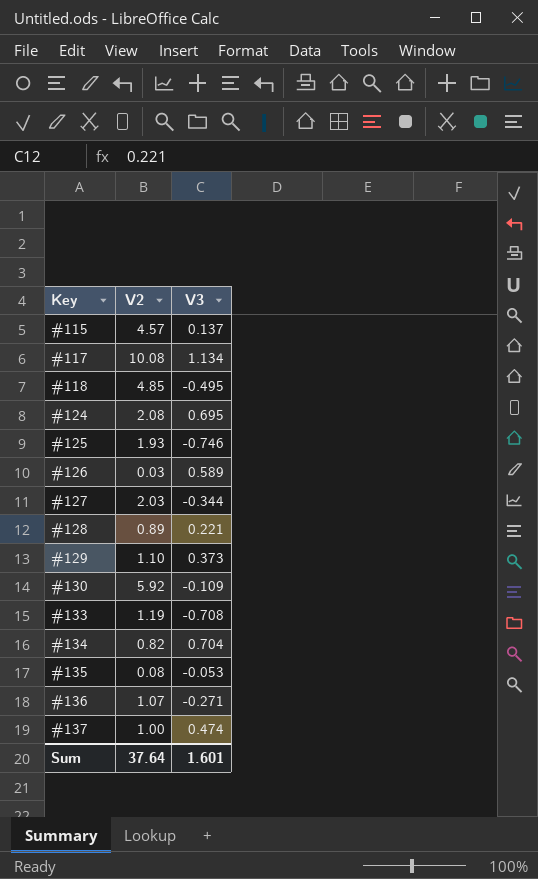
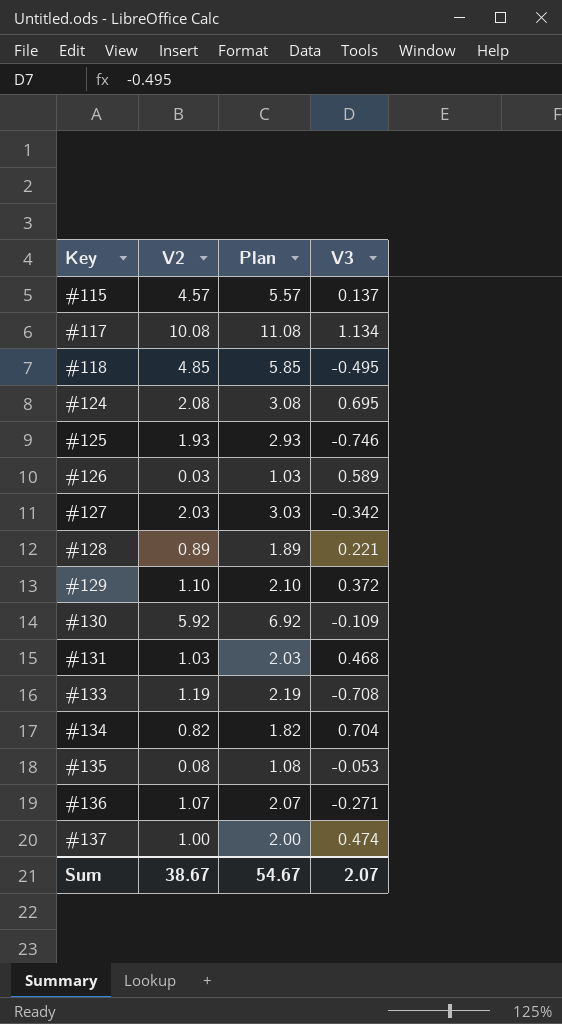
column Plan | formula: none -> [V2] + 1
#127 | V3: -0.344 -> -0.342
#129 | V3: 0.373 -> 0.372
row #131: none -> 1.03 | 2.03 | 0.468
Sum | V2: 37.64 -> 38.67
Sum | V3: 1.601 -> 2.07

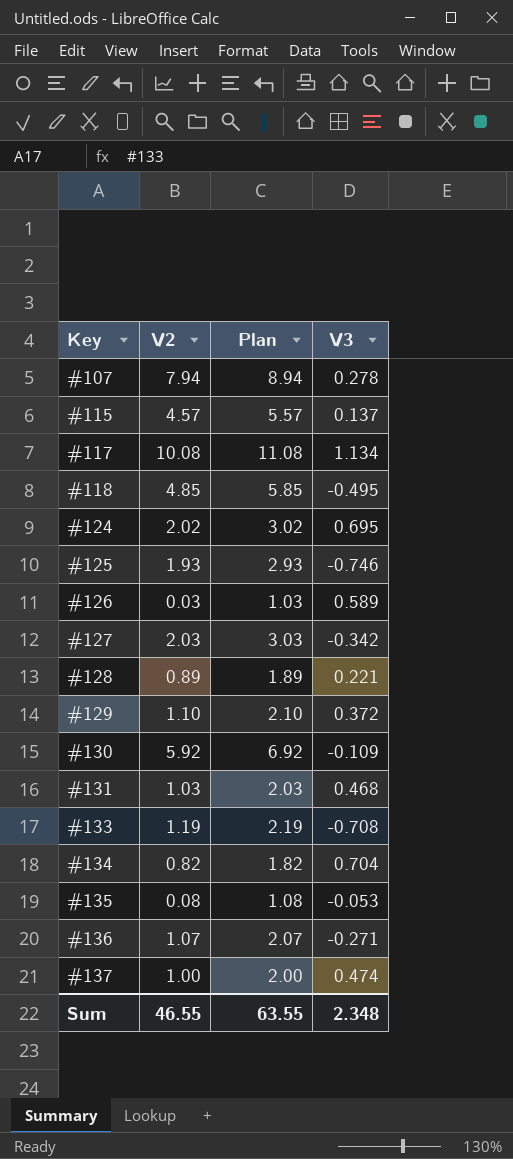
row #107: none -> 7.94 | 8.94 | 0.278
#124 | V2: 2.08 -> 2.02
#124 | Plan: 3.08 -> 3.02
Sum | V2: 38.67 -> 46.55
Sum | Plan: 54.67 -> 63.55
Sum | V3: 2.07 -> 2.348

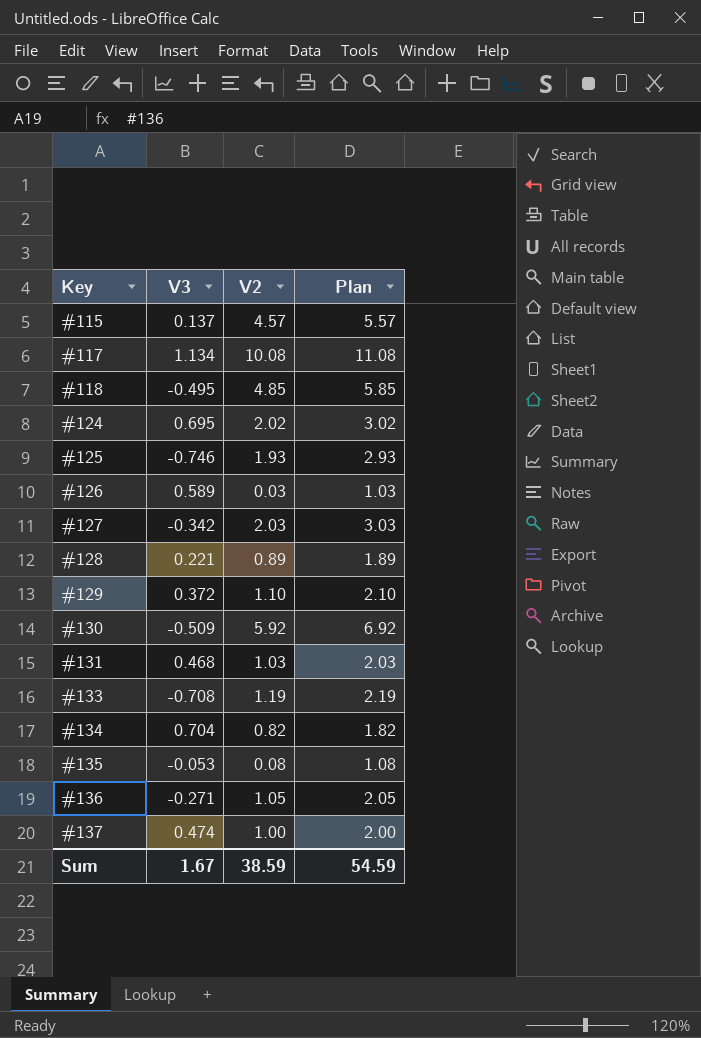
column V3 | position: 4 -> 2
row #107: 7.94 | 8.94 | 0.278 -> none
#130 | V3: -0.109 -> -0.509
#136 | V2: 1.07 -> 1.05
#136 | Plan: 2.07 -> 2.05
Sum | V3: 2.348 -> 1.67
Sum | V2: 46.55 -> 38.59
Sum | Plan: 63.55 -> 54.59

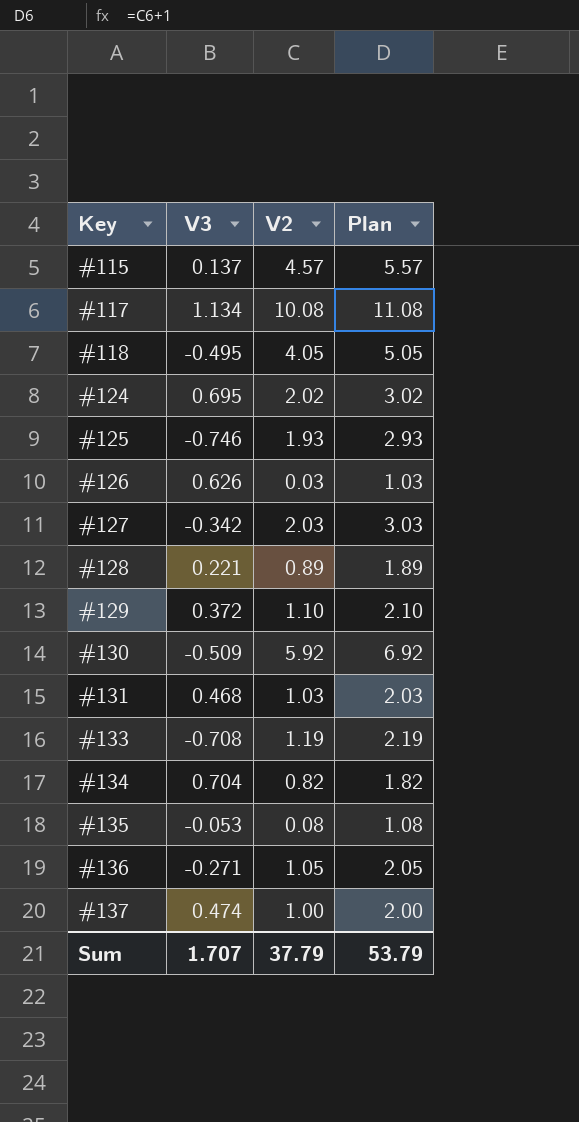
#118 | V2: 4.85 -> 4.05
#118 | Plan: 5.85 -> 5.05
#126 | V3: 0.589 -> 0.626
Sum | V3: 1.67 -> 1.707
Sum | V2: 38.59 -> 37.79
Sum | Plan: 54.59 -> 53.79

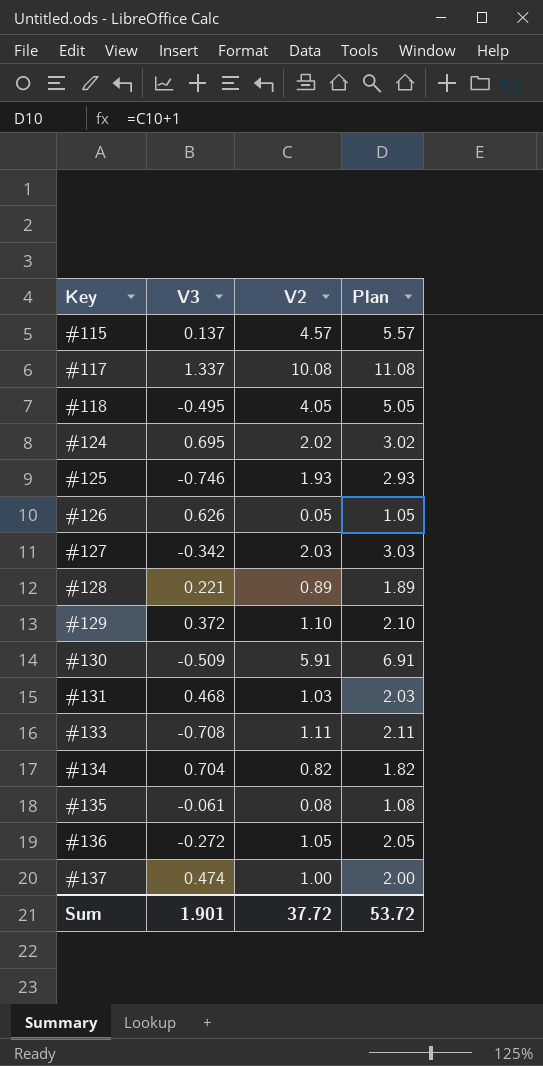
#117 | V3: 1.134 -> 1.337
#126 | V2: 0.03 -> 0.05
#126 | Plan: 1.03 -> 1.05
#130 | V2: 5.92 -> 5.91
#130 | Plan: 6.92 -> 6.91
#133 | V2: 1.19 -> 1.11
#133 | Plan: 2.19 -> 2.11
#135 | V3: -0.053 -> -0.061
#136 | V3: -0.271 -> -0.272
Sum | V3: 1.707 -> 1.901
Sum | V2: 37.79 -> 37.72
Sum | Plan: 53.79 -> 53.72

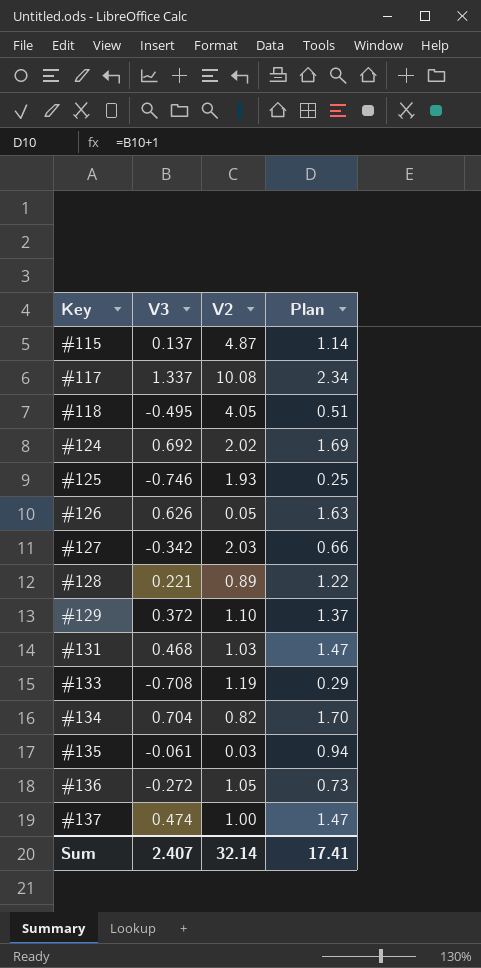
column Plan | formula: [V2] + 1 -> [V3] + 1
row #130: -0.509 | 5.91 | 6.91 -> none
#115 | V2: 4.57 -> 4.87
#124 | V3: 0.695 -> 0.692
#133 | V2: 1.11 -> 1.19
#135 | V2: 0.08 -> 0.03
Sum | V3: 1.901 -> 2.407
Sum | V2: 37.72 -> 32.14
Sum | Plan: 53.72 -> 17.41

